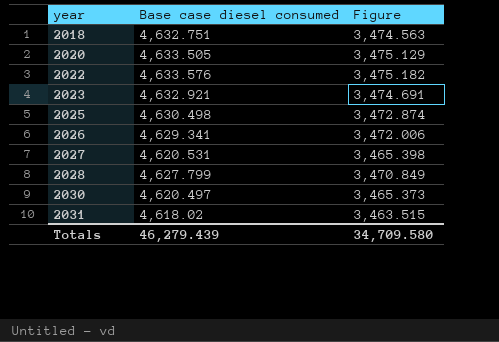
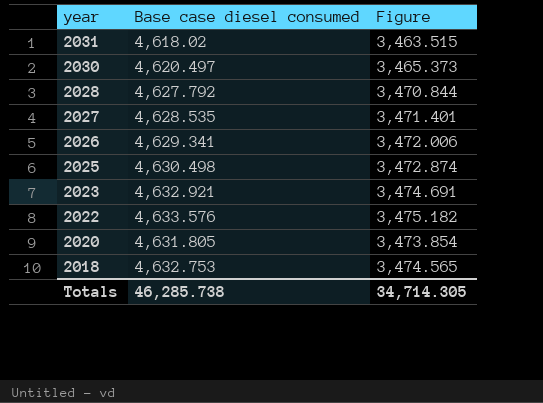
row order: year ascending -> year descending
2028 | Base case diesel consumed: 4,627.799 -> 4,627.792
2028 | Figure: 3,470.849 -> 3,470.844
2027 | Base case diesel consumed: 4,620.531 -> 4,628.535
2027 | Figure: 3,465.398 -> 3,471.401
2020 | Base case diesel consumed: 4,633.505 -> 4,631.805
2020 | Figure: 3,475.129 -> 3,473.854
2018 | Base case diesel consumed: 4,632.751 -> 4,632.753
2018 | Figure: 3,474.563 -> 3,474.565
Totals | Base case diesel consumed: 46,279.439 -> 46,285.738
Totals | Figure: 34,709.580 -> 34,714.305

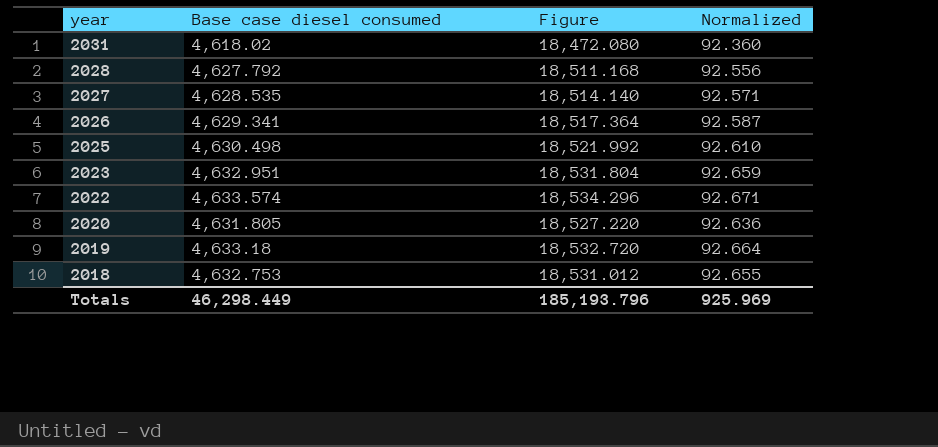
column Figure | formula: [Base case diesel consumed] * 0.75 -> [Base case diesel consumed] * 4
column Normalized | formula: none -> [Base case diesel consumed] * 0.02
row 2030: 4,620.497 | 3,465.373 -> none
2023 | Base case diesel consumed: 4,632.921 -> 4,632.951
2022 | Base case diesel consumed: 4,633.576 -> 4,633.574
row 2019: none -> 4,633.18 | 18,532.720 | 92.664
Totals | Base case diesel consumed: 46,285.738 -> 46,298.449
Totals | Figure: 34,714.305 -> 185,193.796

